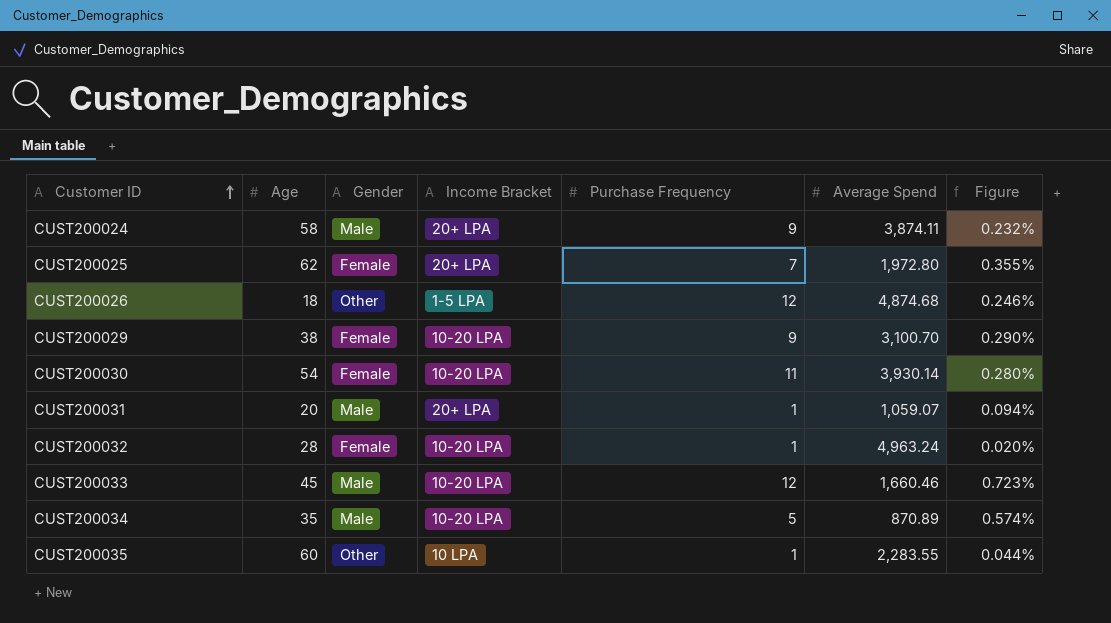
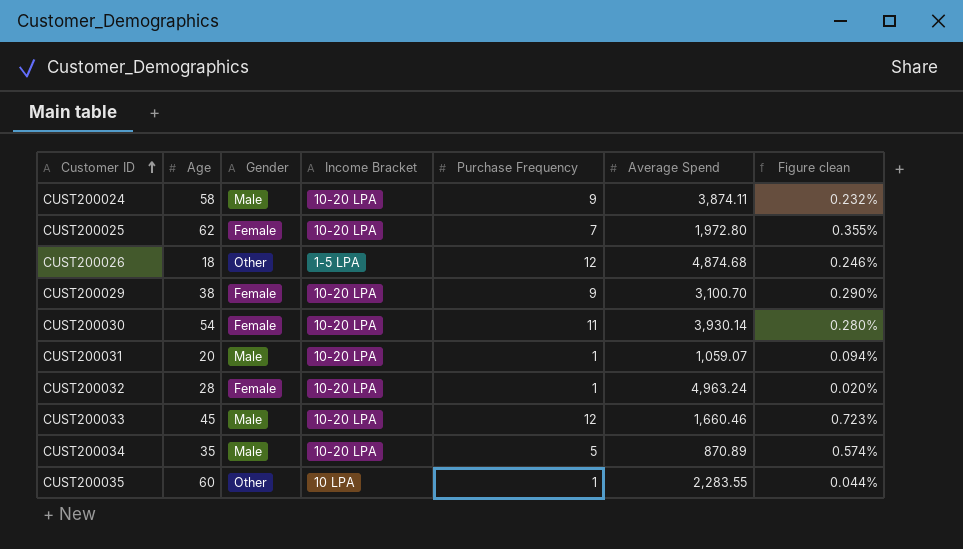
column name: Figure -> Figure clean
CUST200024 | Income Bracket: 20+ LPA -> 10-20 LPA
CUST200025 | Income Bracket: 20+ LPA -> 10-20 LPA
CUST200031 | Income Bracket: 20+ LPA -> 10-20 LPA

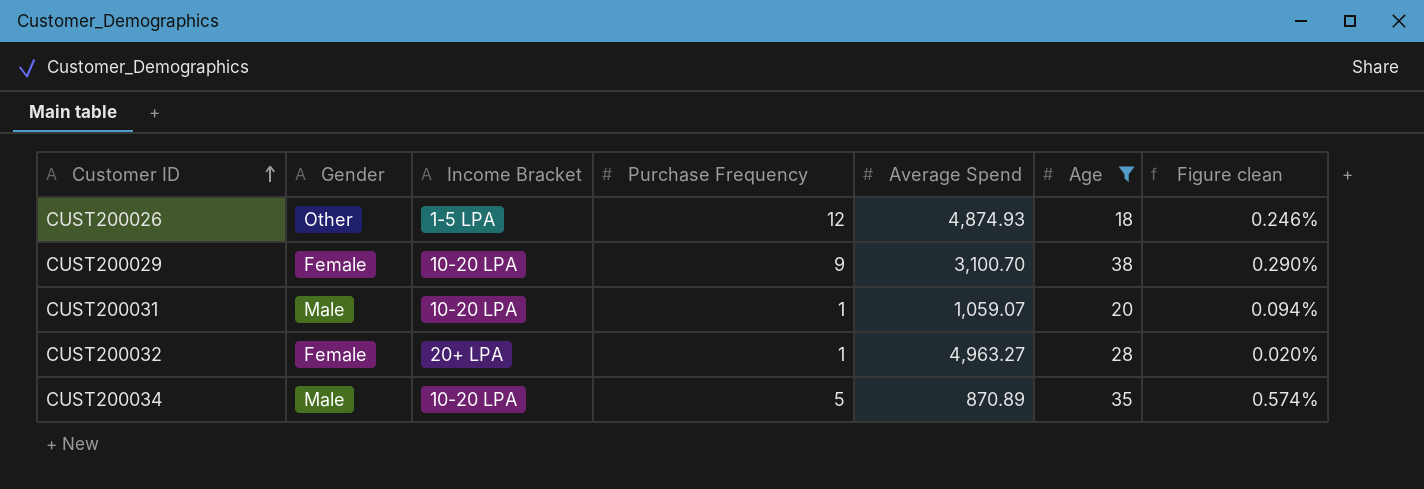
filter: none -> Age <= 38
column Age | position: 2 -> 6
CUST200026 | Average Spend: 4,874.68 -> 4,874.93
CUST200032 | Income Bracket: 10-20 LPA -> 20+ LPA
CUST200032 | Average Spend: 4,963.24 -> 4,963.27

